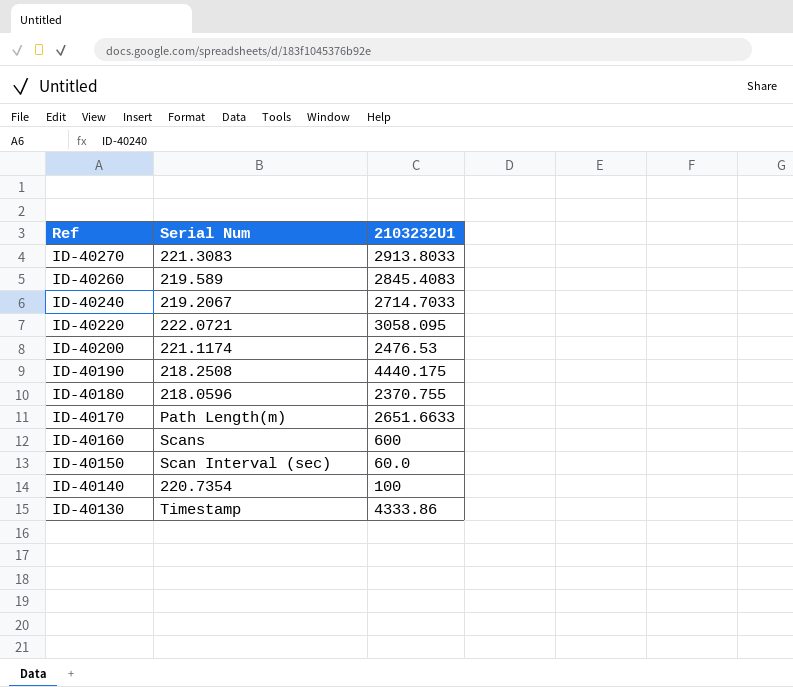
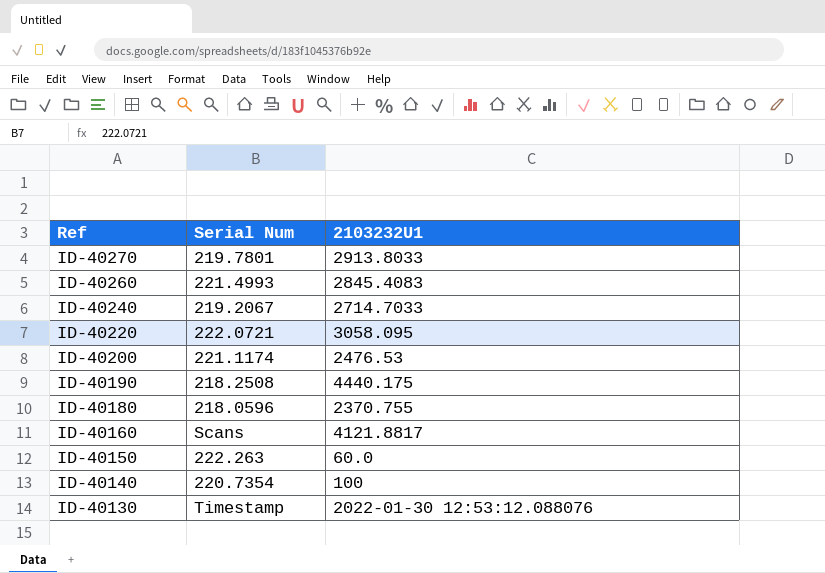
row ID-40170: Path Length(m) | 2651.6633 -> none
ID-40270 | Serial Num: 221.3083 -> 219.7801
ID-40260 | Serial Num: 219.589 -> 221.4993
ID-40160 | 2103232U1: 600 -> 4121.8817
ID-40150 | Serial Num: Scan Interval (sec) -> 222.263
ID-40130 | 2103232U1: 4333.86 -> 2022-01-30 12:53:12.088076

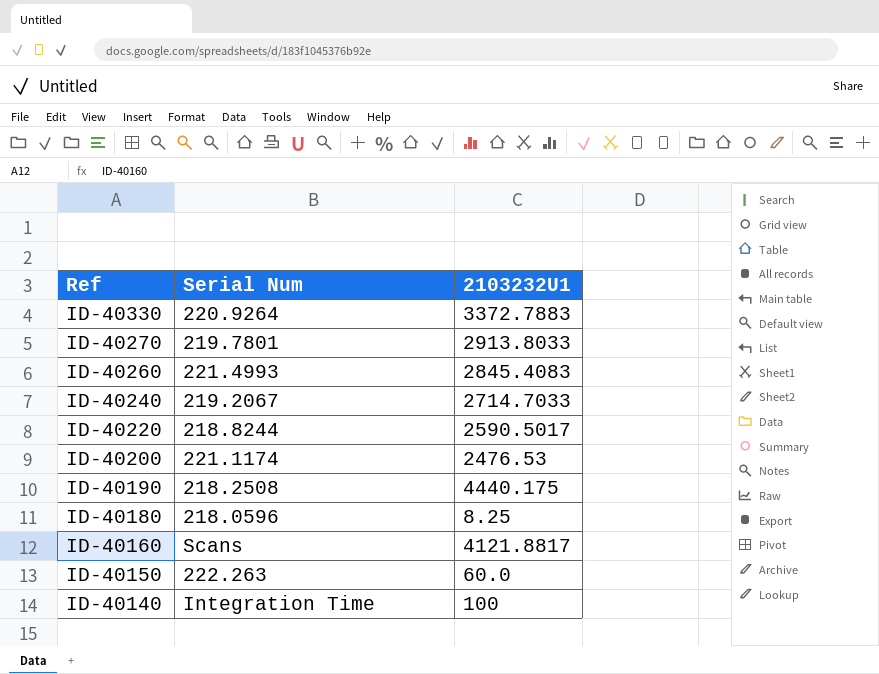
row ID-40130: Timestamp | 2022-01-30 12:53:12.088076 -> none
row ID-40330: none -> 220.9264 | 3372.7883
ID-40220 | Serial Num: 222.0721 -> 218.8244
ID-40220 | 2103232U1: 3058.095 -> 2590.5017
ID-40180 | 2103232U1: 2370.755 -> 8.25
ID-40140 | Serial Num: 220.7354 -> Integration Time

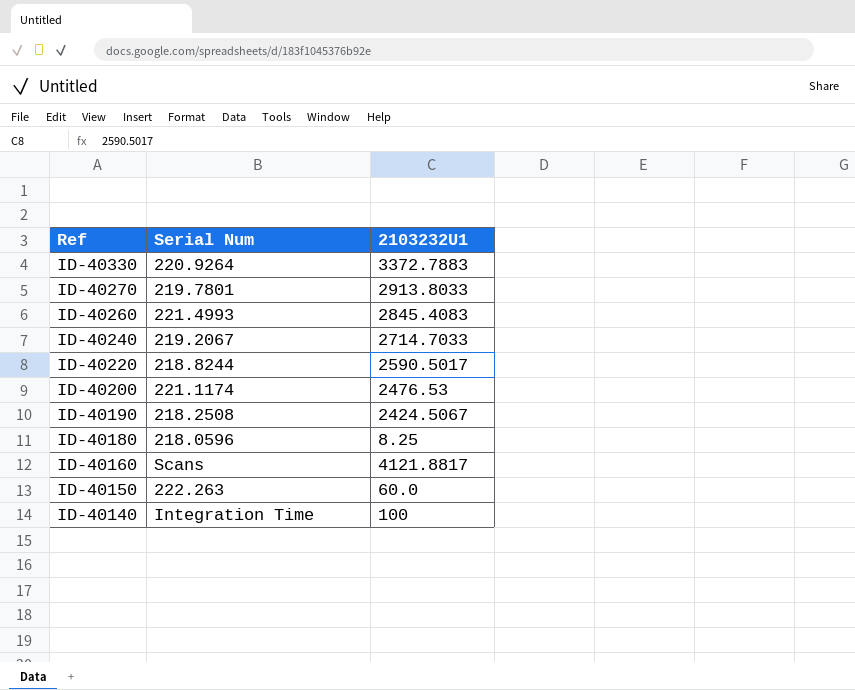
ID-40190 | 2103232U1: 4440.175 -> 2424.5067

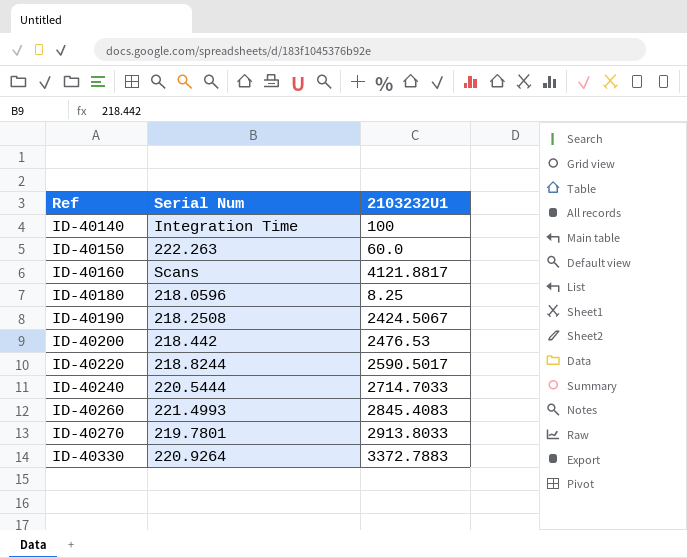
row order: Ref descending -> Ref ascending
ID-40200 | Serial Num: 221.1174 -> 218.442
ID-40240 | Serial Num: 219.2067 -> 220.5444

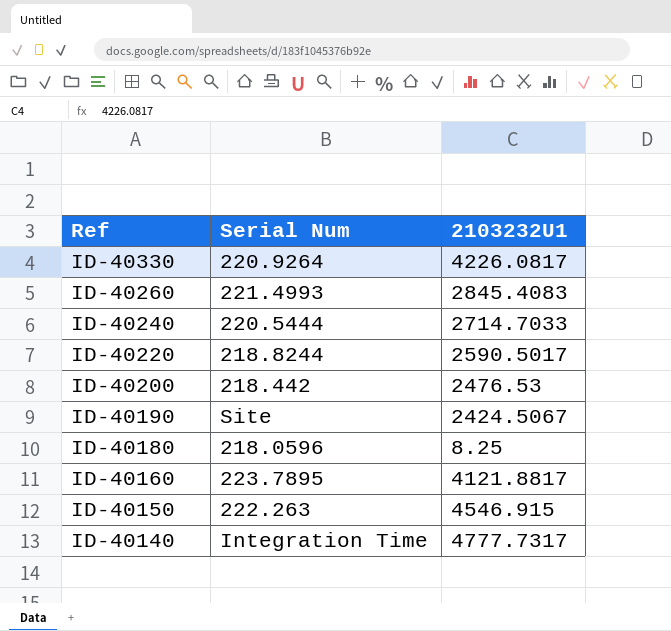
row order: Ref ascending -> Ref descending
row ID-40270: 219.7801 | 2913.8033 -> none
ID-40330 | 2103232U1: 3372.7883 -> 4226.0817
ID-40190 | Serial Num: 218.2508 -> Site
ID-40160 | Serial Num: Scans -> 223.7895
ID-40150 | 2103232U1: 60.0 -> 4546.915
ID-40140 | 2103232U1: 100 -> 4777.7317

